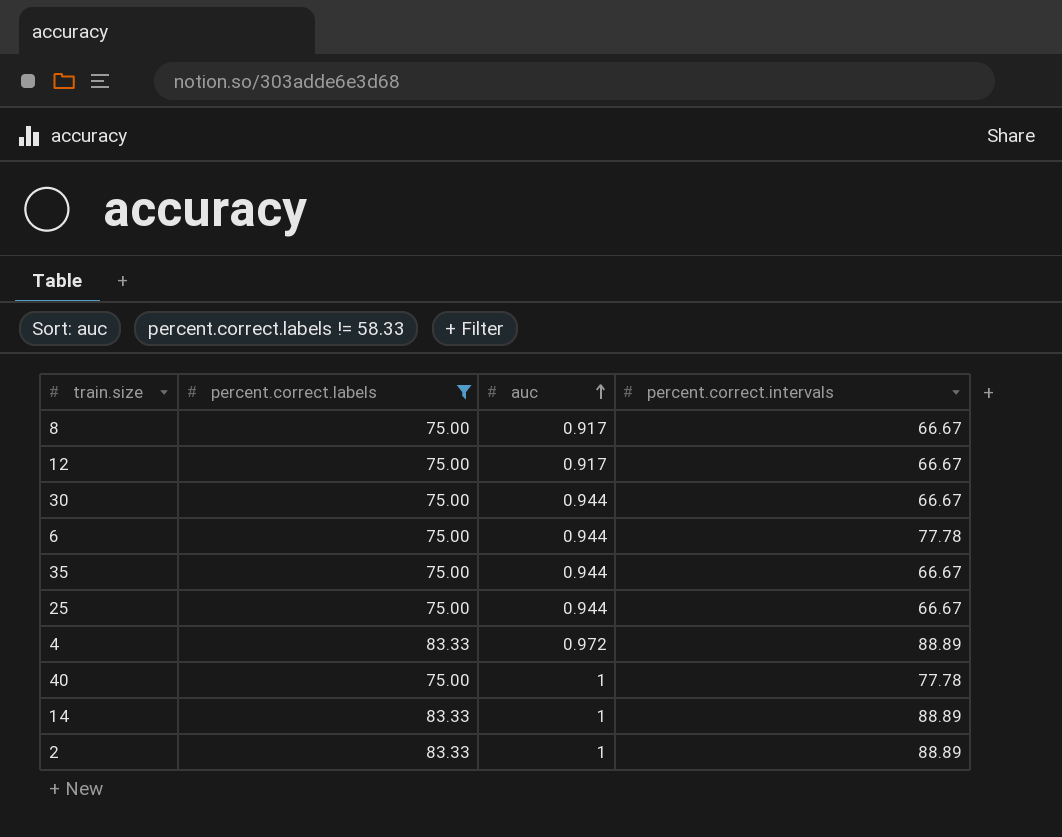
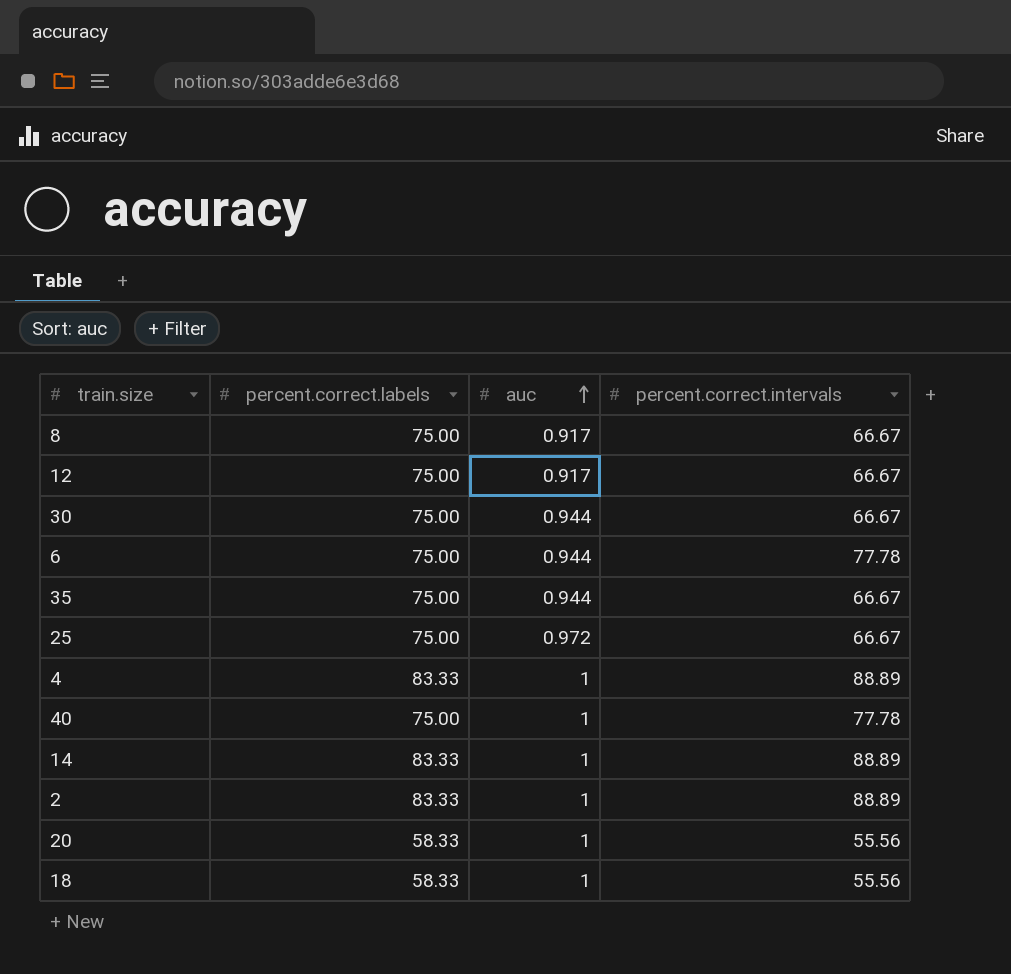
filter: percent.correct.labels != 58.33 -> none
25 | auc: 0.944 -> 0.972
4 | auc: 0.972 -> 1

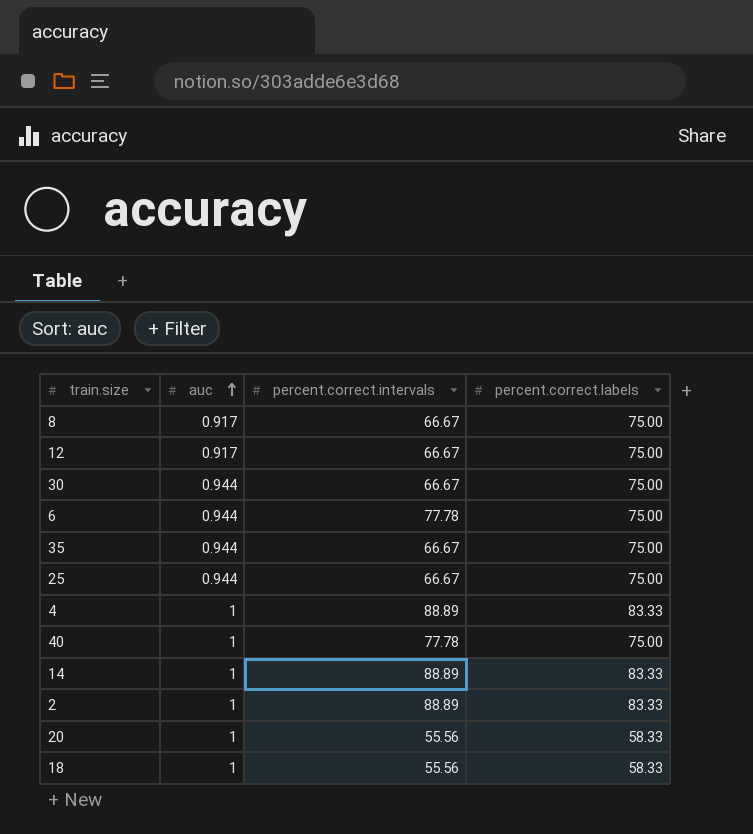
column percent.correct.labels | position: 2 -> 4
25 | auc: 0.972 -> 0.944

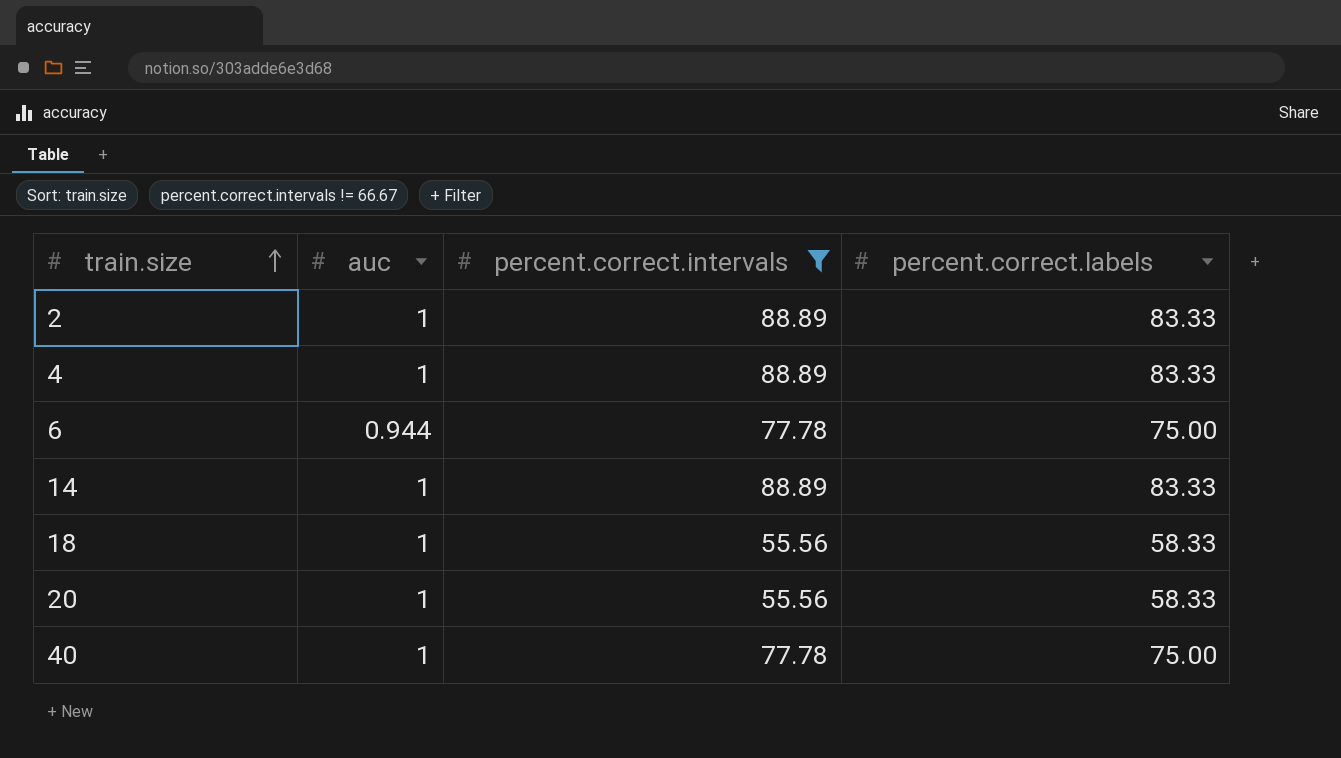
filter: none -> percent.correct.intervals != 66.67
row order: auc ascending -> train.size ascending

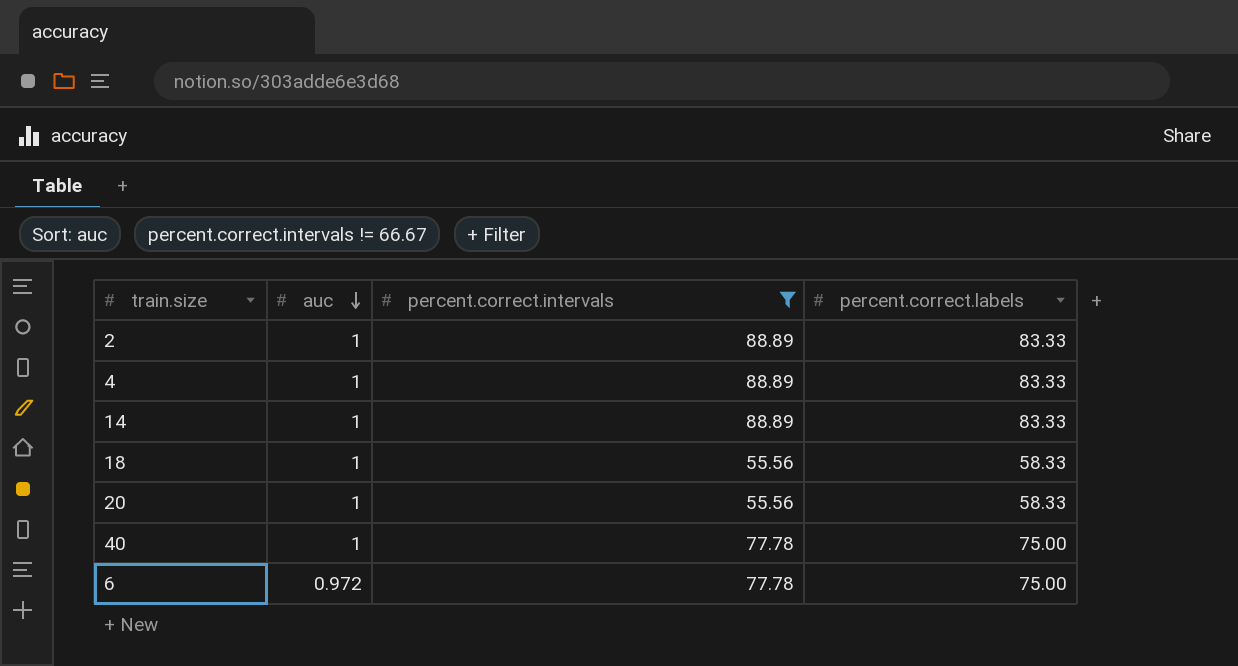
row order: train.size ascending -> auc descending
6 | auc: 0.944 -> 0.972

